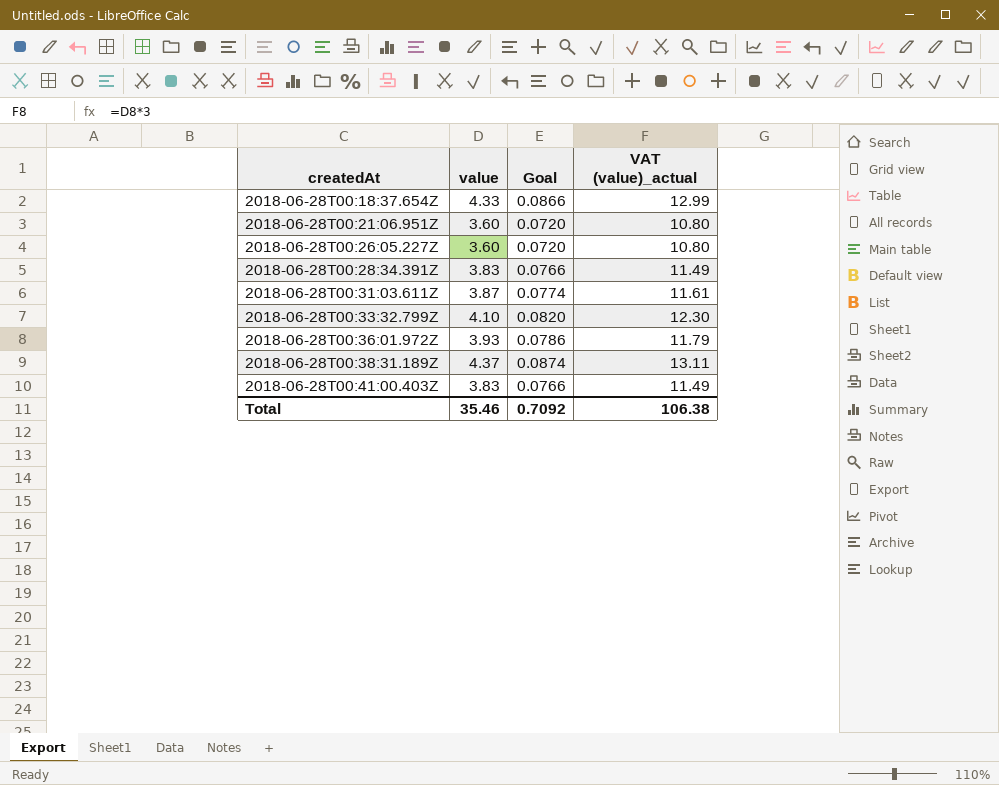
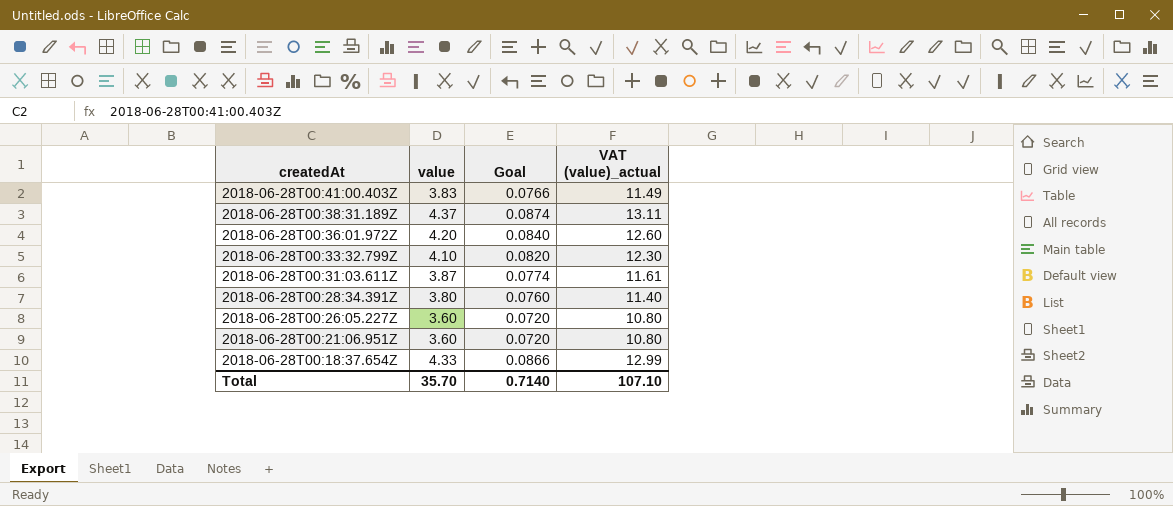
row order: createdAt ascending -> createdAt descending
2018-06-28T00:36:01.972Z | value: 3.93 -> 4.20
2018-06-28T00:36:01.972Z | Goal: 0.0786 -> 0.0840
2018-06-28T00:36:01.972Z | VAT (value)_actual: 11.79 -> 12.60
2018-06-28T00:28:34.391Z | value: 3.83 -> 3.80
2018-06-28T00:28:34.391Z | Goal: 0.0766 -> 0.0760
2018-06-28T00:28:34.391Z | VAT (value)_actual: 11.49 -> 11.40
Total | value: 35.46 -> 35.70
Total | Goal: 0.7092 -> 0.7140
Total | VAT (value)_actual: 106.38 -> 107.10

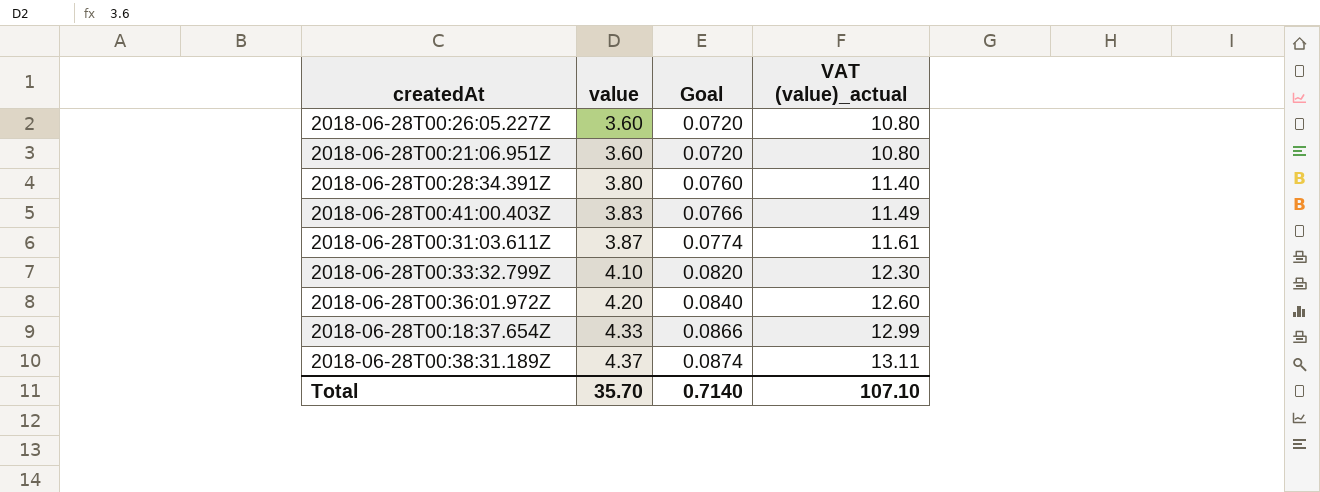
row order: createdAt descending -> value ascending

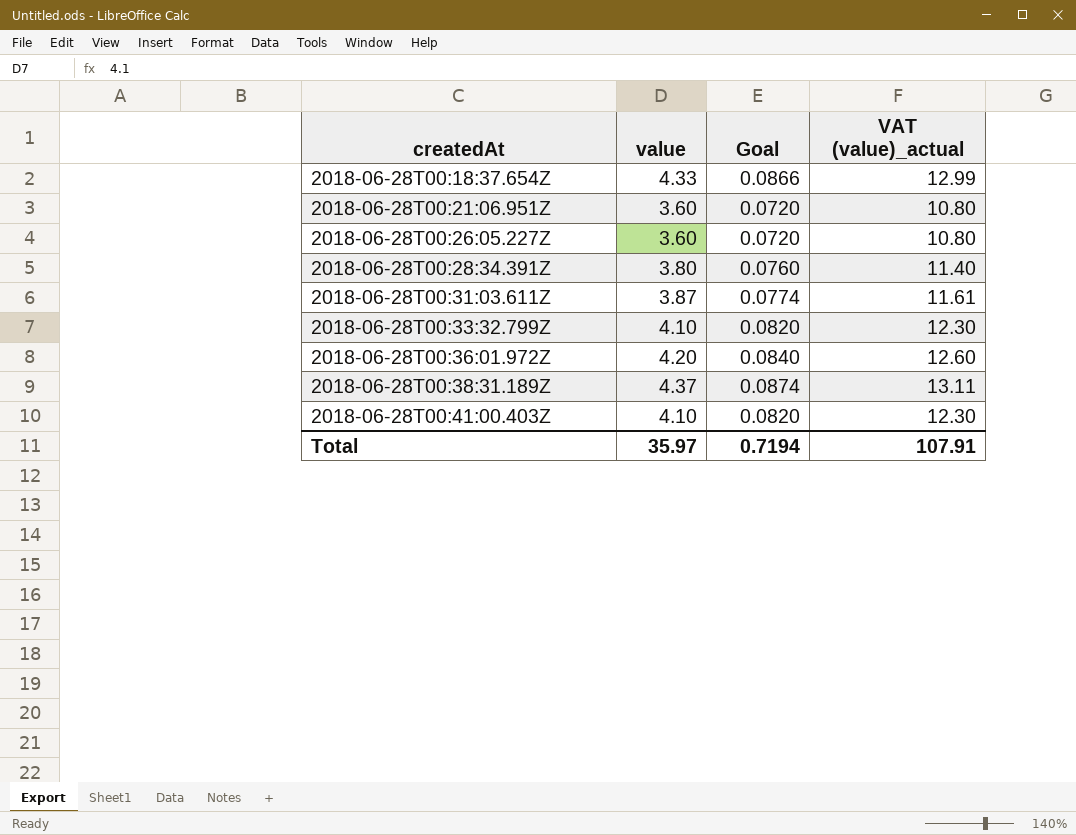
row order: value ascending -> createdAt ascending
2018-06-28T00:41:00.403Z | value: 3.83 -> 4.10
2018-06-28T00:41:00.403Z | Goal: 0.0766 -> 0.0820
2018-06-28T00:41:00.403Z | VAT (value)_actual: 11.49 -> 12.30
Total | value: 35.70 -> 35.97
Total | Goal: 0.7140 -> 0.7194
Total | VAT (value)_actual: 107.10 -> 107.91

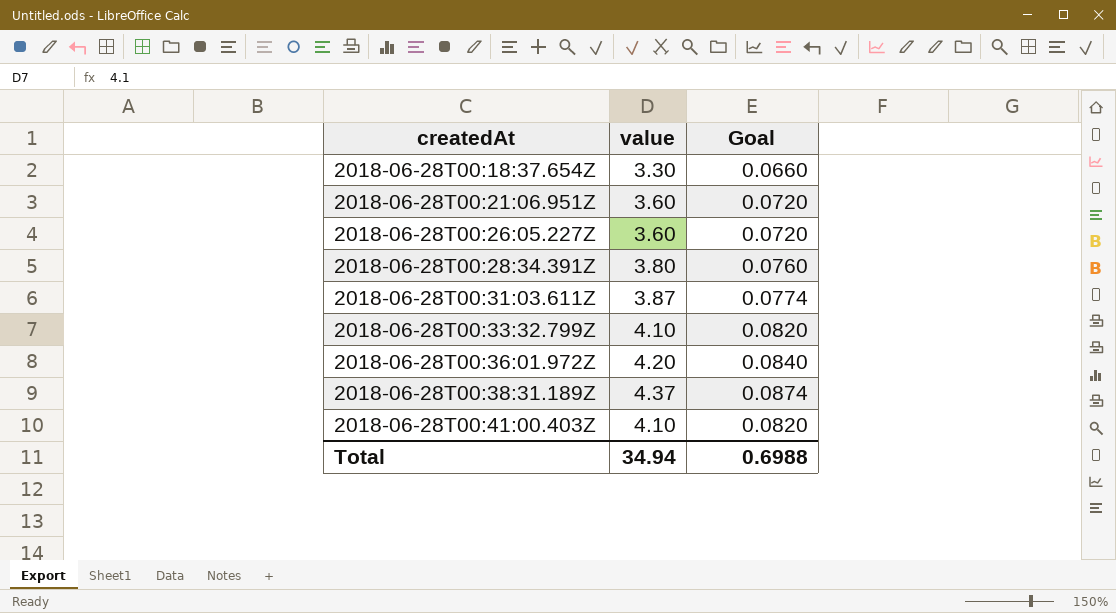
column VAT (value)_actual | formula: [value] * 3 -> none
2018-06-28T00:18:37.654Z | value: 4.33 -> 3.30
2018-06-28T00:18:37.654Z | Goal: 0.0866 -> 0.0660
Total | value: 35.97 -> 34.94
Total | Goal: 0.7194 -> 0.6988

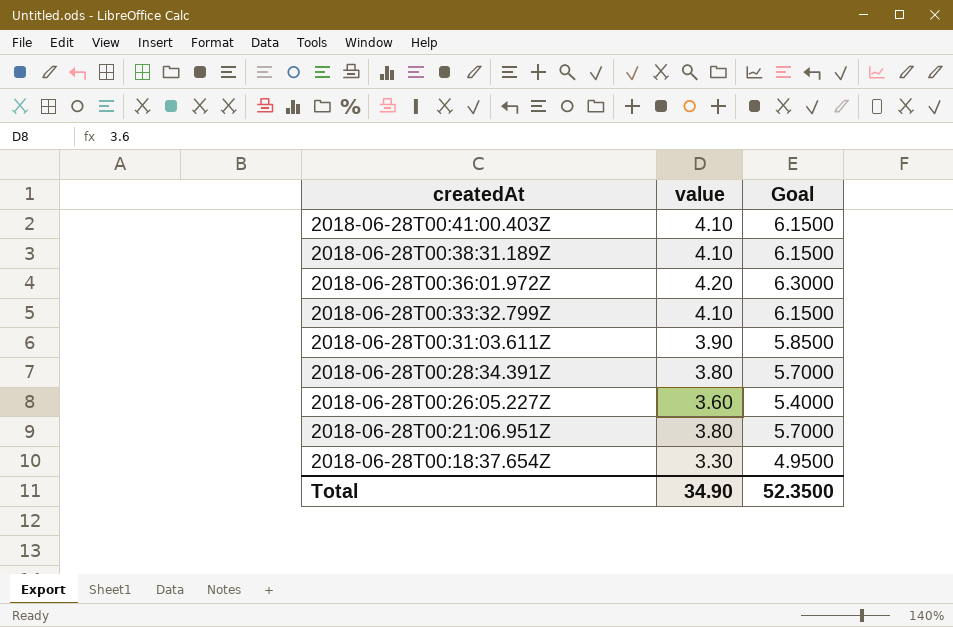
row order: createdAt ascending -> createdAt descending
column Goal | formula: [value] * 0.02 -> [value] * 1.5
2018-06-28T00:38:31.189Z | value: 4.37 -> 4.10
2018-06-28T00:31:03.611Z | value: 3.87 -> 3.90
2018-06-28T00:21:06.951Z | value: 3.60 -> 3.80
Total | value: 34.94 -> 34.90
Total | Goal: 0.6988 -> 52.3500

